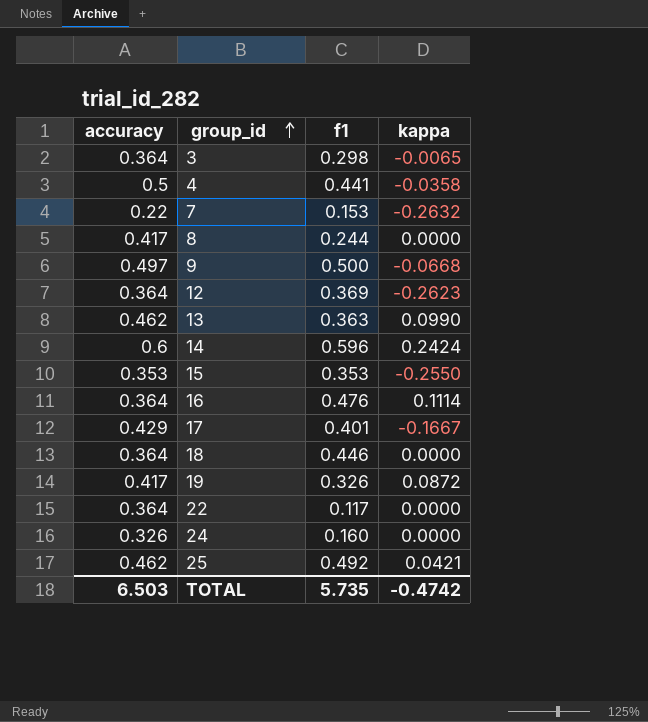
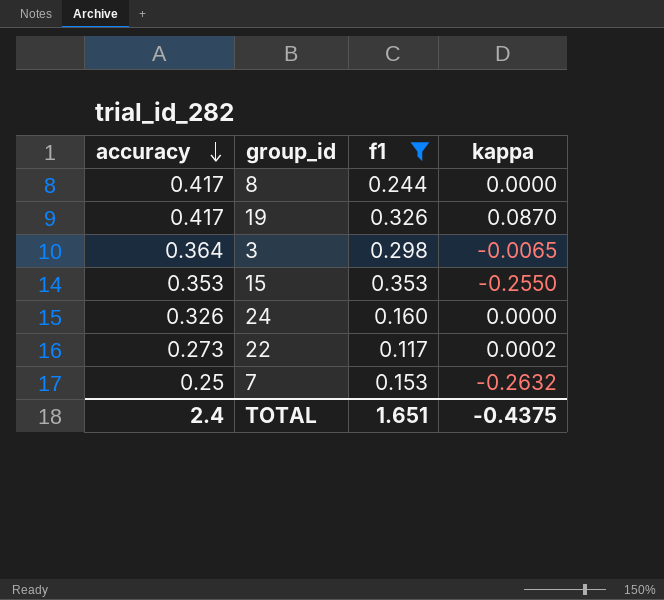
filter: none -> f1 <= 0.353
row order: group_id ascending -> accuracy descending
19 | kappa: 0.0872 -> 0.0870
22 | accuracy: 0.364 -> 0.273
22 | kappa: 0.0000 -> 0.0002
7 | accuracy: 0.22 -> 0.25
TOTAL | accuracy: 6.503 -> 2.4
TOTAL | f1: 5.735 -> 1.651
TOTAL | kappa: -0.4742 -> -0.4375

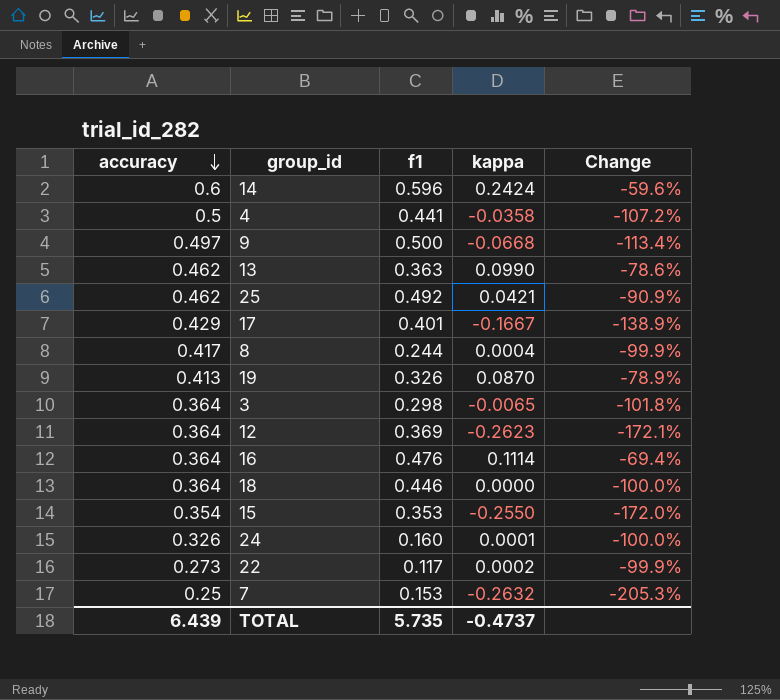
filter: f1 <= 0.353 -> none
column Change | formula: none -> ([kappa] - [accuracy]) / [accuracy]
8 | kappa: 0.0000 -> 0.0004
19 | accuracy: 0.417 -> 0.413
15 | accuracy: 0.353 -> 0.354
24 | kappa: 0.0000 -> 0.0001
TOTAL | accuracy: 2.4 -> 6.439
TOTAL | f1: 1.651 -> 5.735
TOTAL | kappa: -0.4375 -> -0.4737

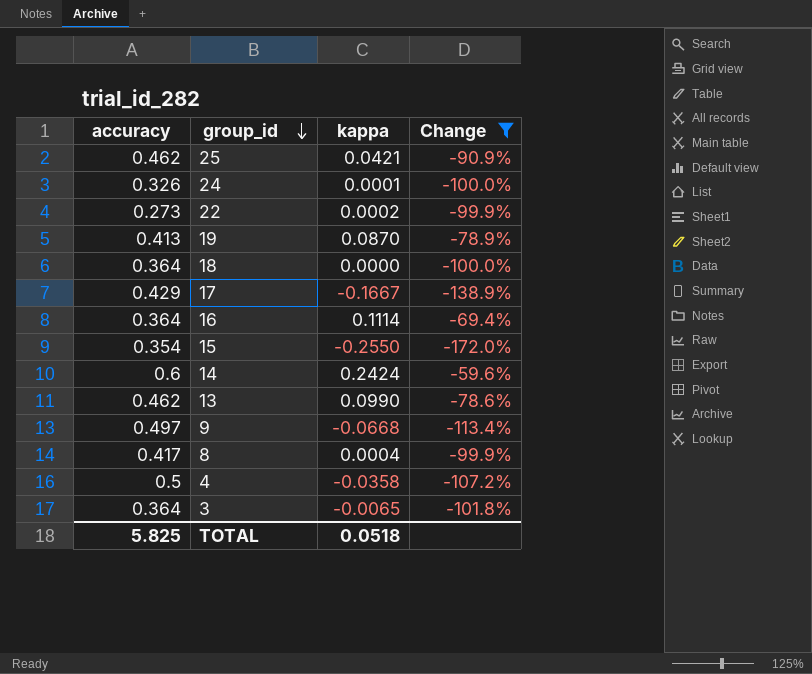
filter: none -> Change >= -172.0%
row order: accuracy descending -> group_id descending
column f1 | position: 3 -> none
TOTAL | accuracy: 6.439 -> 5.825
TOTAL | kappa: -0.4737 -> 0.0518

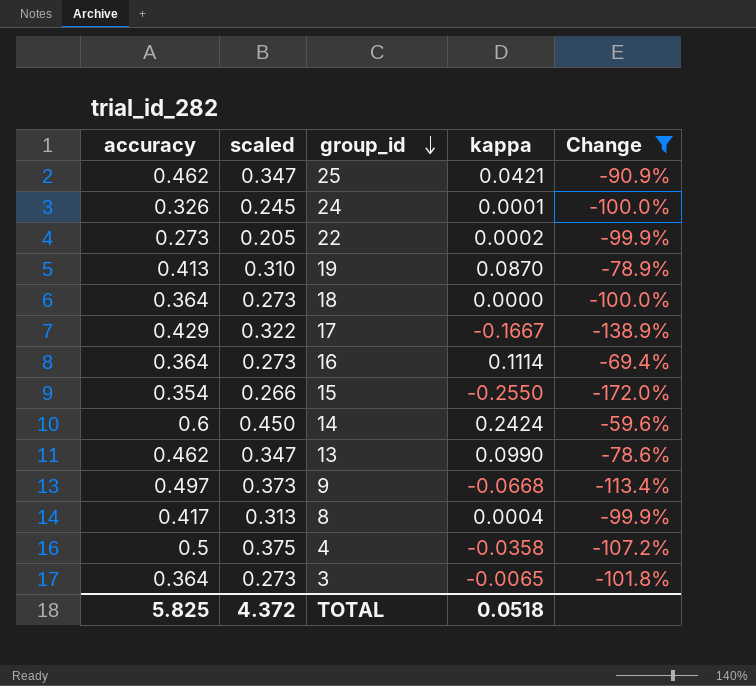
column scaled | formula: none -> [accuracy] * 0.75

